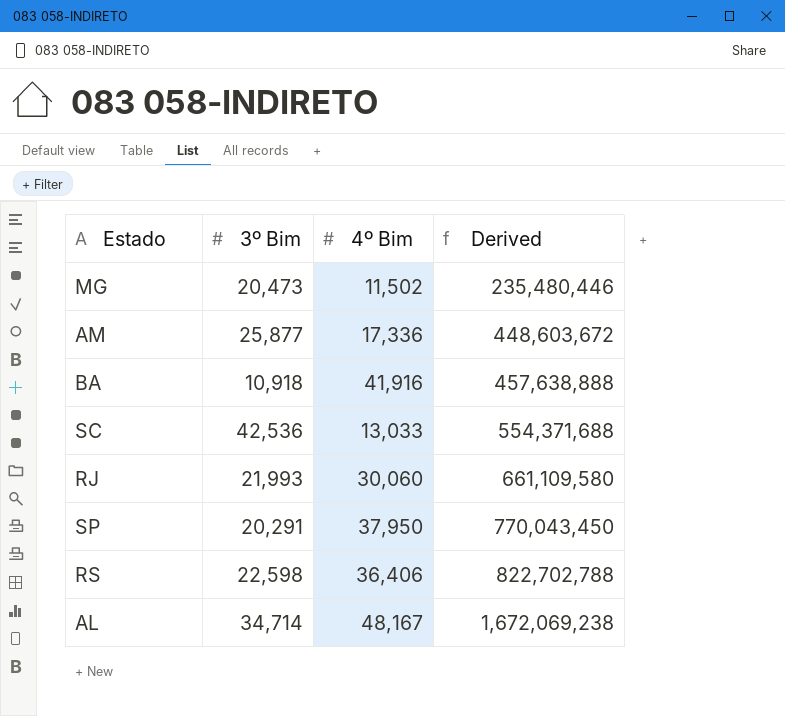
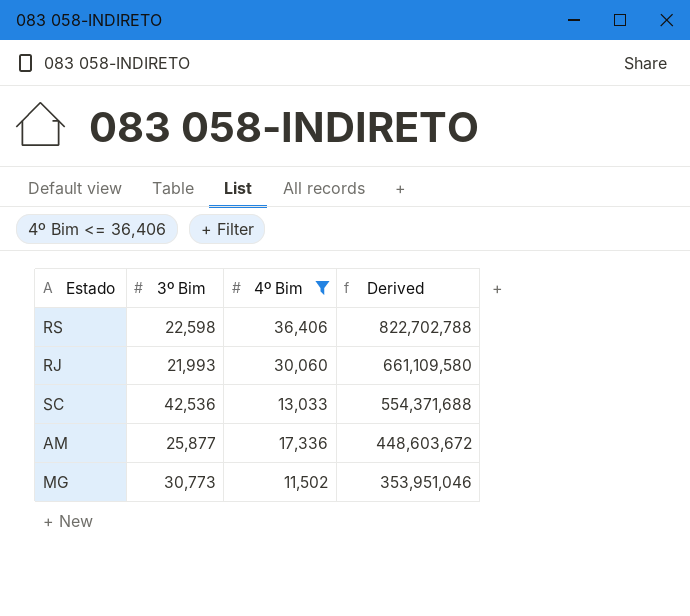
filter: none -> 4º Bim <= 36,406
row order: Derived ascending -> Derived descending
MG | 3º Bim: 20,473 -> 30,773
MG | Derived: 235,480,446 -> 353,951,046

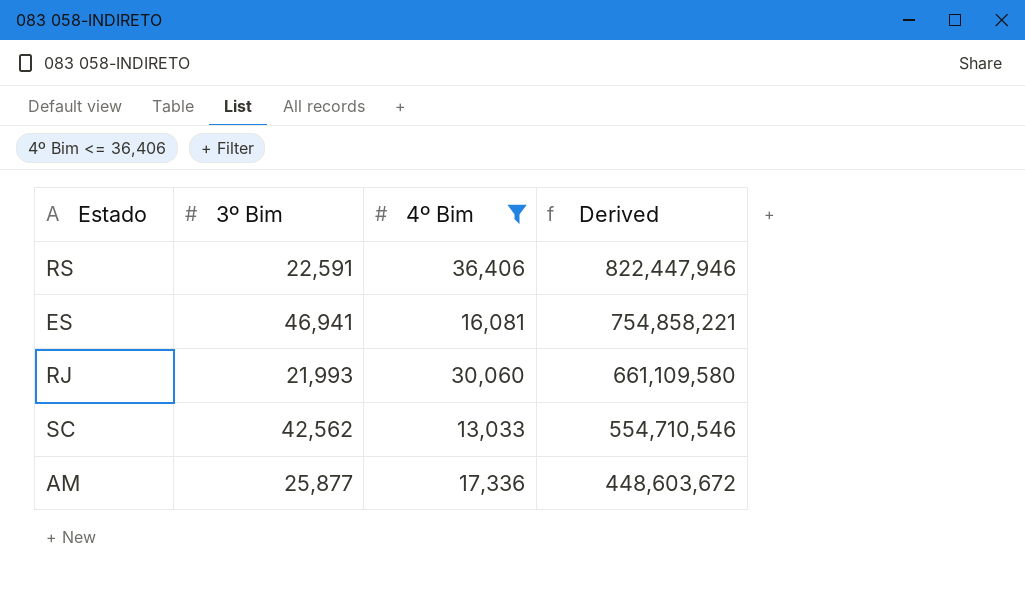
row MG: 30,773 | 11,502 | 353,951,046 -> none
RS | 3º Bim: 22,598 -> 22,591
RS | Derived: 822,702,788 -> 822,447,946
row ES: none -> 46,941 | 16,081 | 754,858,221
SC | 3º Bim: 42,536 -> 42,562
SC | Derived: 554,371,688 -> 554,710,546

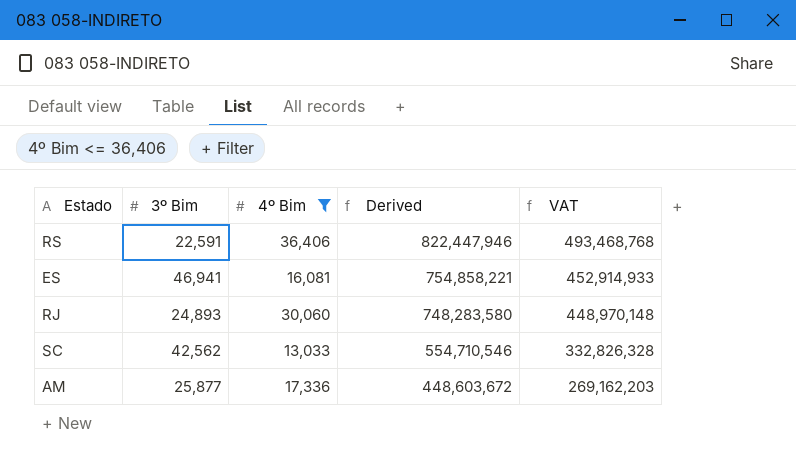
column VAT | formula: none -> [Derived] * 0.6
RJ | 3º Bim: 21,993 -> 24,893
RJ | Derived: 661,109,580 -> 748,283,580

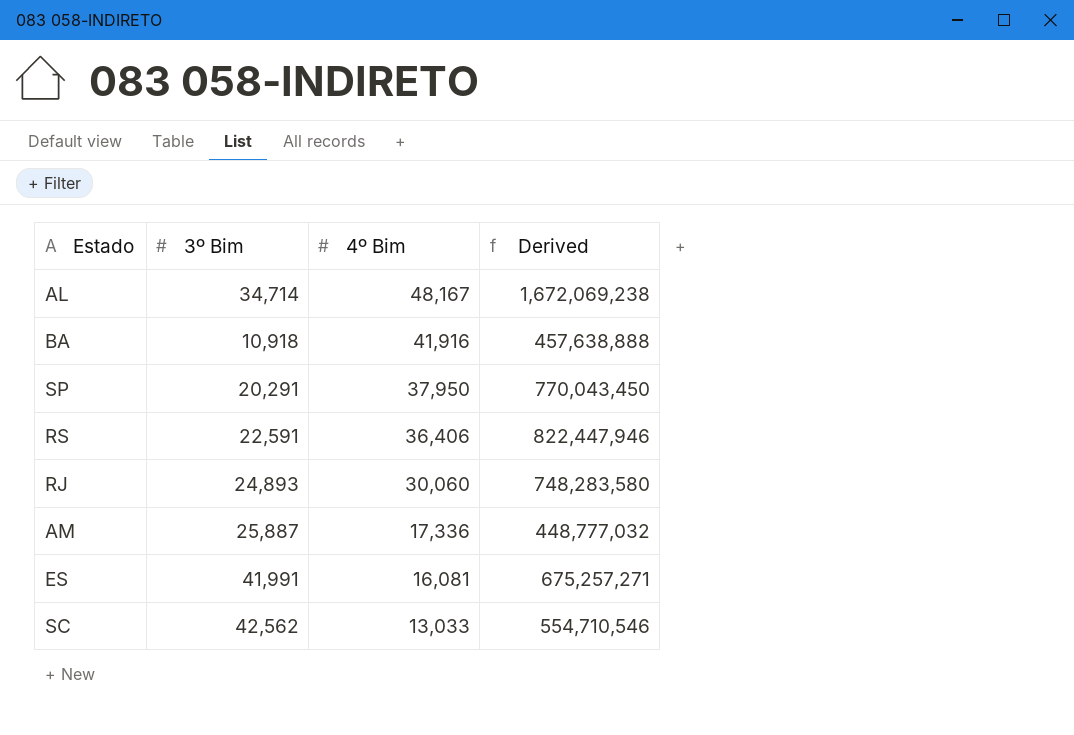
filter: 4º Bim <= 36,406 -> none
row order: Derived descending -> 4º Bim descending
column VAT | formula: [Derived] * 0.6 -> none
AM | 3º Bim: 25,877 -> 25,887
AM | Derived: 448,603,672 -> 448,777,032
ES | 3º Bim: 46,941 -> 41,991
ES | Derived: 754,858,221 -> 675,257,271

